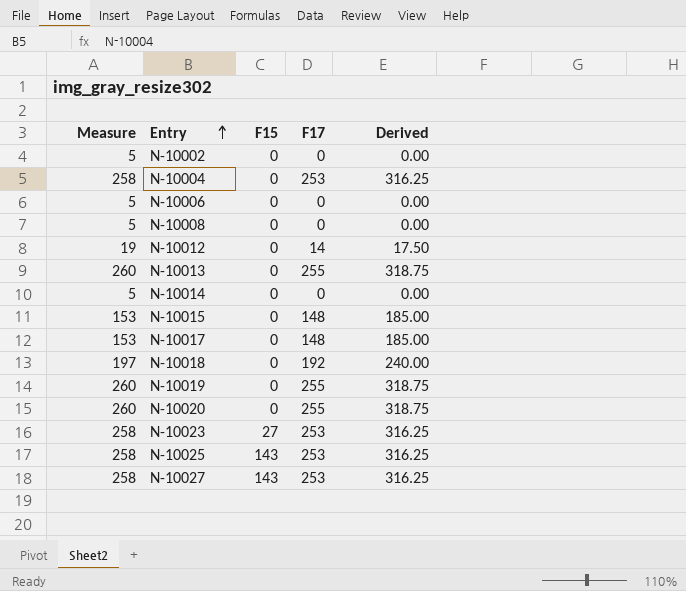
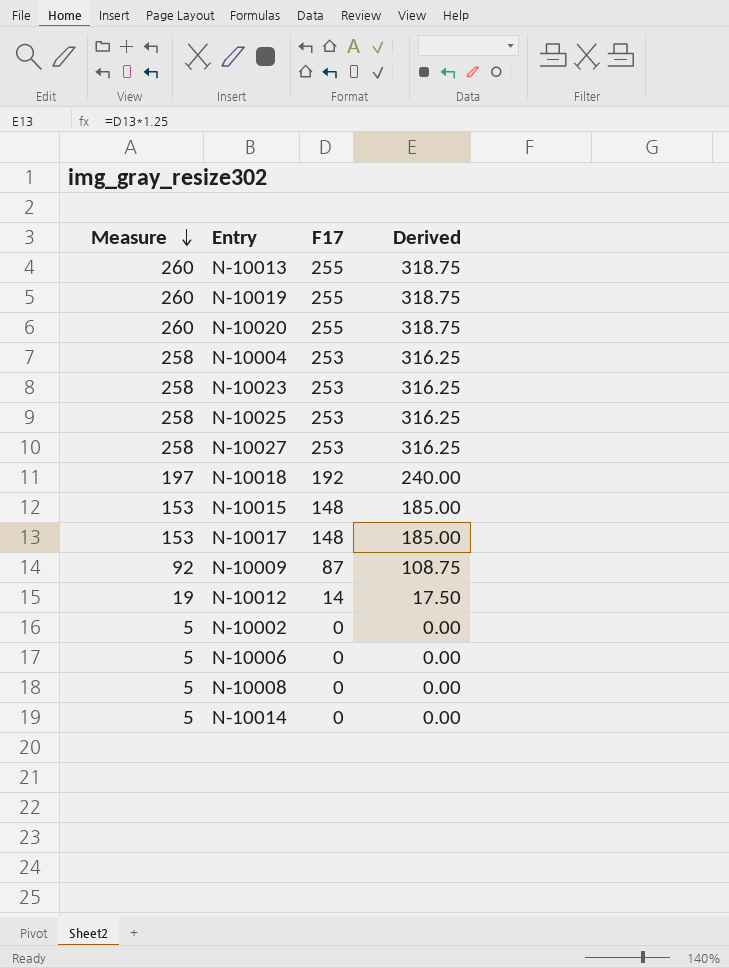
row order: Entry ascending -> Measure descending
column F15 | position: 3 -> none
row N-10009: none -> 92 | 87 | 108.75

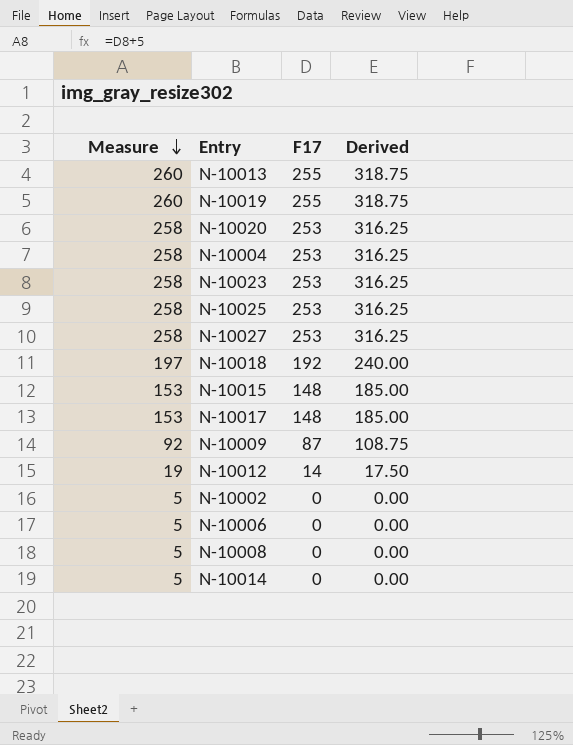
N-10020 | Measure: 260 -> 258
N-10020 | F17: 255 -> 253
N-10020 | Derived: 318.75 -> 316.25

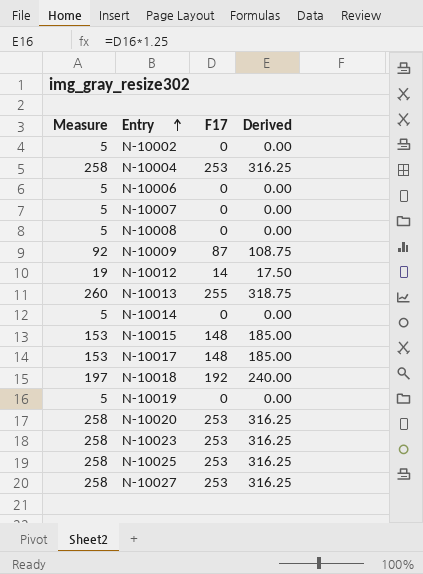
row order: Measure descending -> Entry ascending
row N-10007: none -> 5 | 0 | 0.00
N-10019 | Measure: 260 -> 5
N-10019 | F17: 255 -> 0
N-10019 | Derived: 318.75 -> 0.00

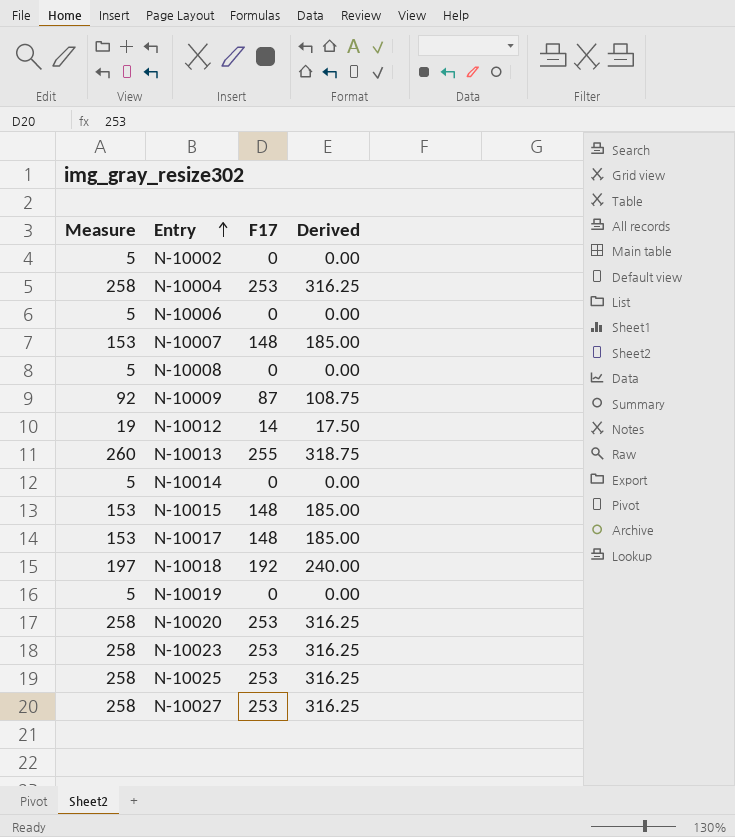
N-10007 | Measure: 5 -> 153
N-10007 | F17: 0 -> 148
N-10007 | Derived: 0.00 -> 185.00

